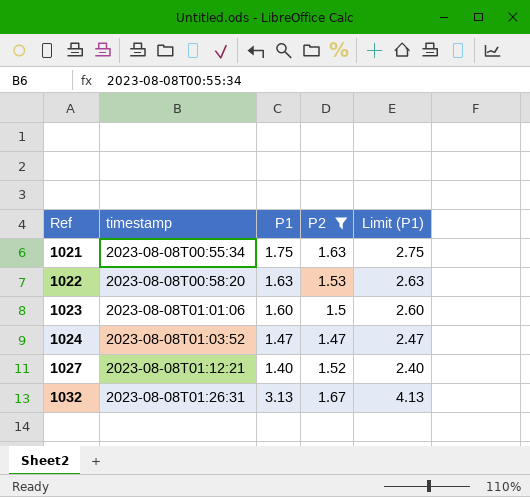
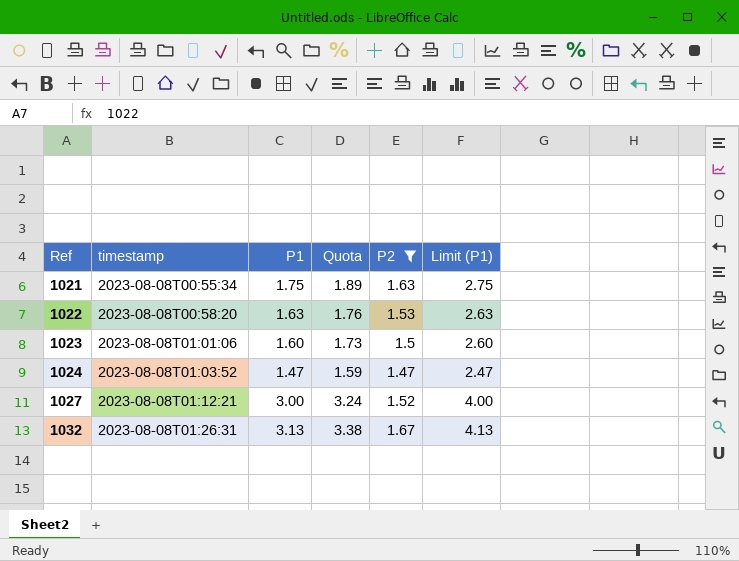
column Quota | formula: none -> [P1] * 1.08
1027 | P1: 1.40 -> 3.00
1027 | Limit (P1): 2.40 -> 4.00

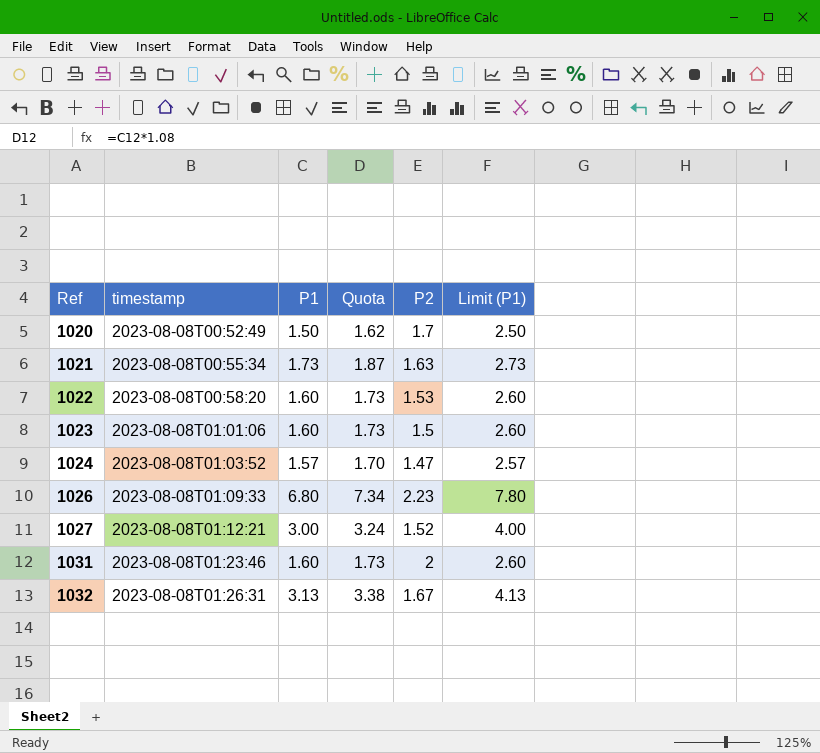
filter: P2 <= 1.67 -> none
1021 | P1: 1.75 -> 1.73
1021 | Quota: 1.89 -> 1.87
1021 | Limit (P1): 2.75 -> 2.73
1022 | P1: 1.63 -> 1.60
1022 | Quota: 1.76 -> 1.73
1022 | Limit (P1): 2.63 -> 2.60
1024 | P1: 1.47 -> 1.57
1024 | Quota: 1.59 -> 1.70
1024 | Limit (P1): 2.47 -> 2.57

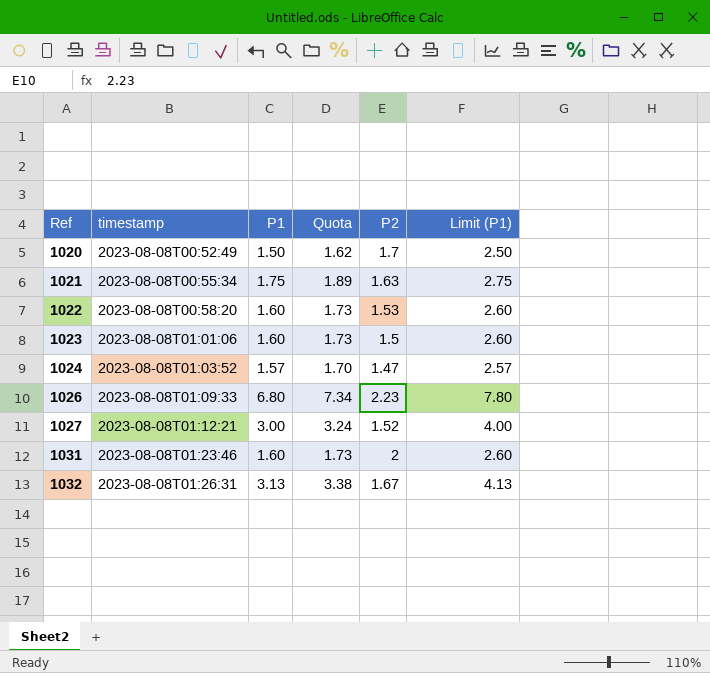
1021 | P1: 1.73 -> 1.75
1021 | Quota: 1.87 -> 1.89
1021 | Limit (P1): 2.73 -> 2.75

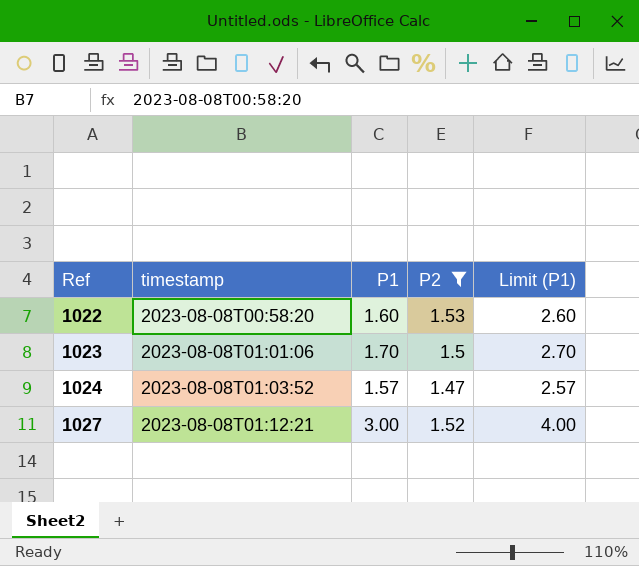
filter: none -> P2 <= 1.53
column Quota | formula: [P1] * 1.08 -> none
1023 | P1: 1.60 -> 1.70
1023 | Limit (P1): 2.60 -> 2.70

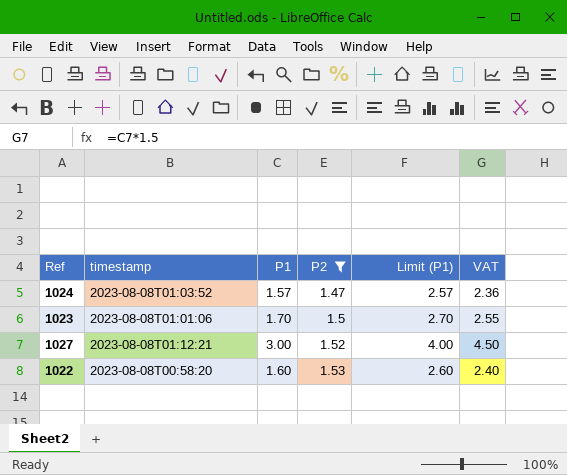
row order: Ref ascending -> P2 ascending
column VAT | formula: none -> [P1] * 1.5

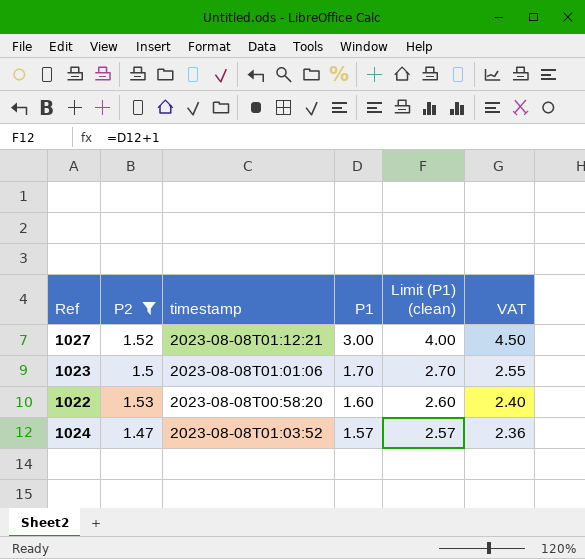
row order: P2 ascending -> P1 descending
column P2 | position: 4 -> 2
column name: Limit (P1) -> Limit (P1) (clean)

